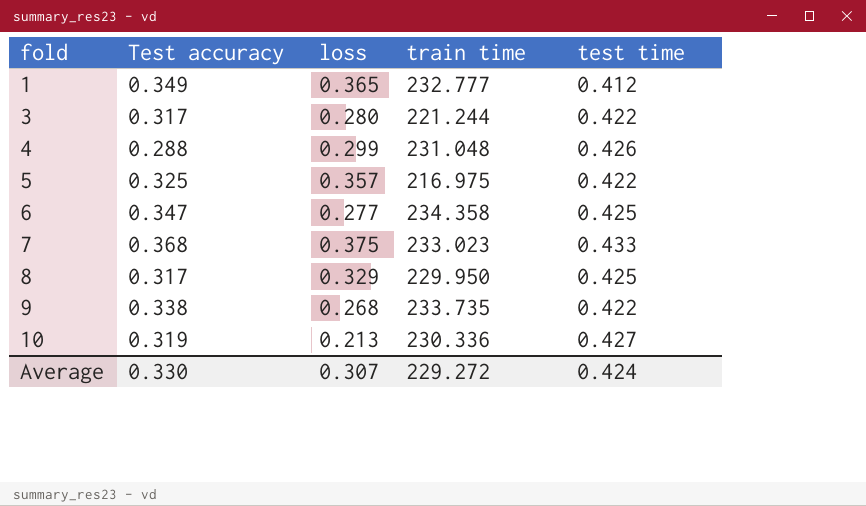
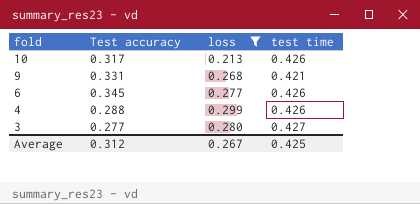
filter: none -> loss <= 0.299
row order: fold ascending -> fold descending
column train time | position: 4 -> none
10 | Test accuracy: 0.319 -> 0.317
10 | test time: 0.427 -> 0.426
9 | Test accuracy: 0.338 -> 0.331
9 | test time: 0.422 -> 0.421
6 | Test accuracy: 0.347 -> 0.345
6 | test time: 0.425 -> 0.426
3 | Test accuracy: 0.317 -> 0.277
3 | test time: 0.422 -> 0.427
Average | Test accuracy: 0.330 -> 0.312
Average | loss: 0.307 -> 0.267
Average | test time: 0.424 -> 0.425

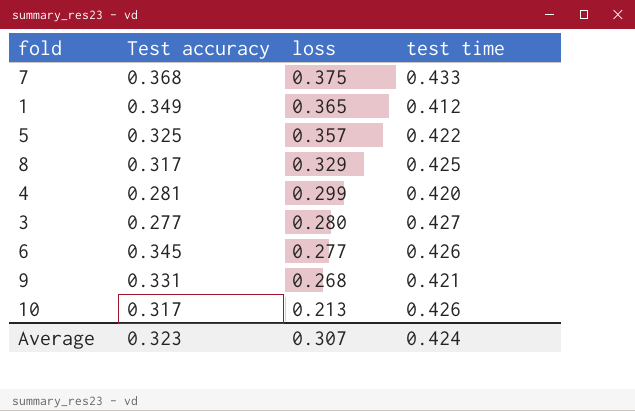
filter: loss <= 0.299 -> none
row order: fold descending -> loss descending
4 | Test accuracy: 0.288 -> 0.281
4 | test time: 0.426 -> 0.420
Average | Test accuracy: 0.312 -> 0.323
Average | loss: 0.267 -> 0.307
Average | test time: 0.425 -> 0.424

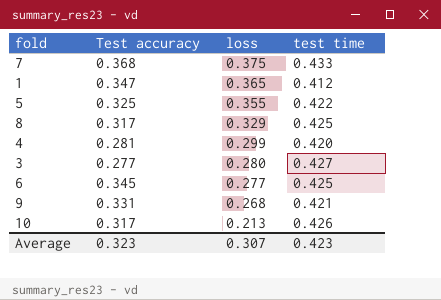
1 | Test accuracy: 0.349 -> 0.347
5 | loss: 0.357 -> 0.355
6 | test time: 0.426 -> 0.425
Average | test time: 0.424 -> 0.423

